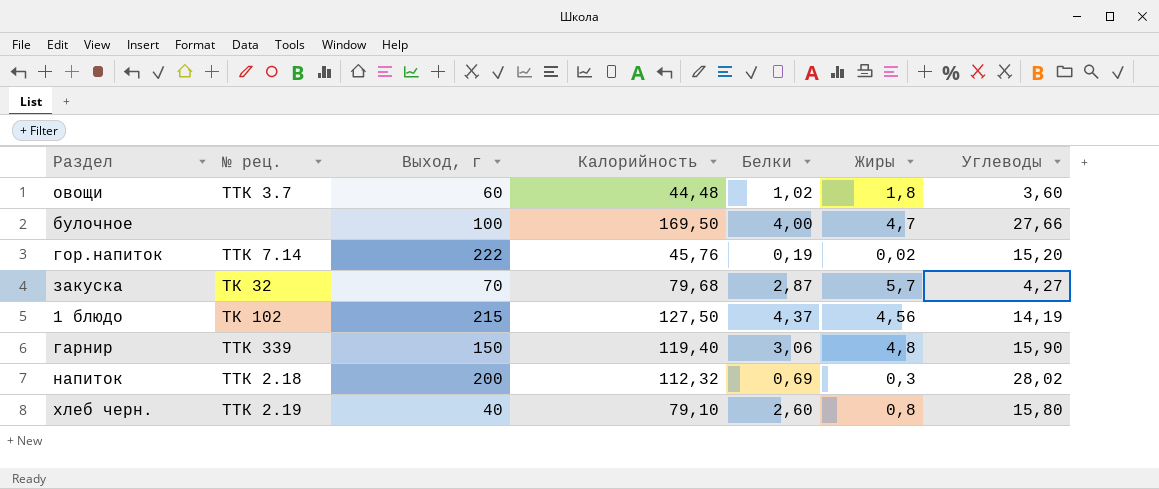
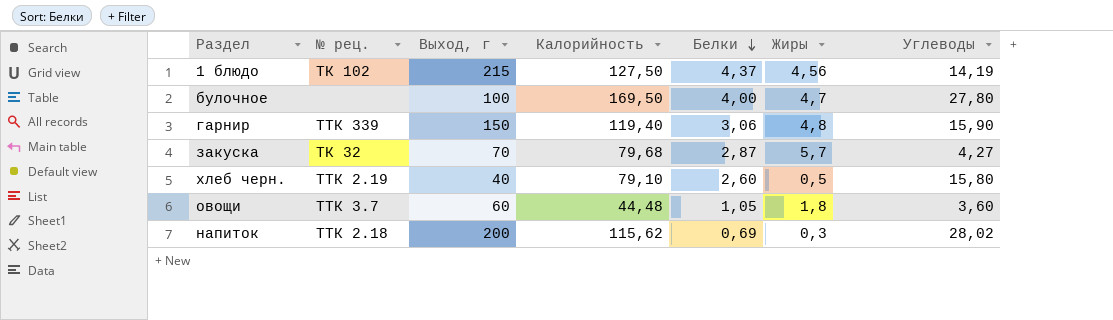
row order: none -> Белки descending
row гор.напиток: ТТК 7.14 | 222 | 45,76 | 0,19 | 0,02 | 15,20 -> none
булочное | Углеводы: 27,66 -> 27,80
хлеб черн. | Жиры: 0,8 -> 0,5
овощи | Белки: 1,02 -> 1,05
напиток | Калорийность: 112,32 -> 115,62

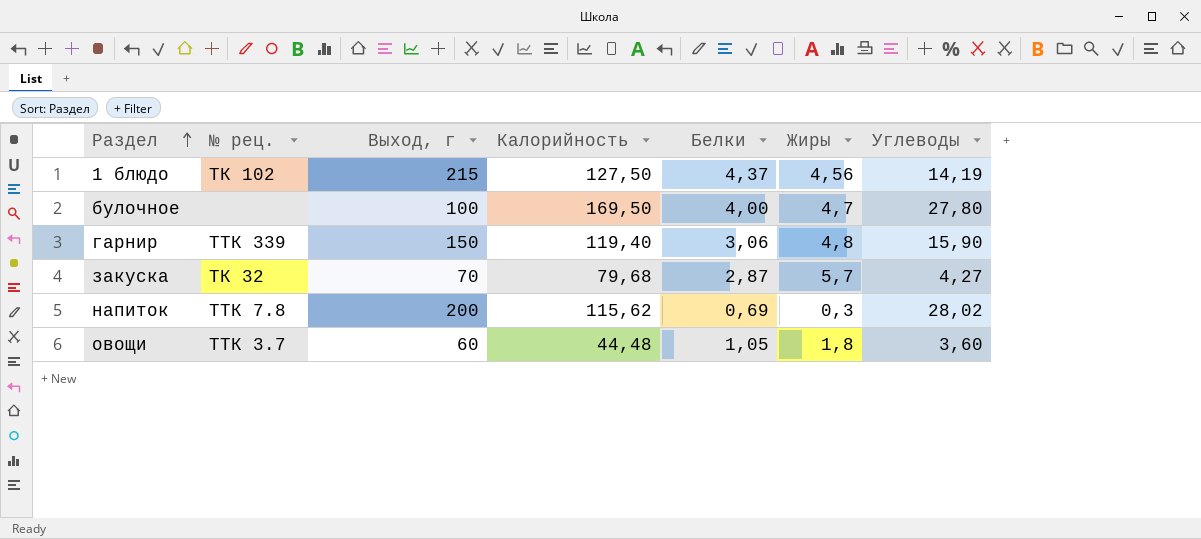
row order: Белки descending -> Раздел ascending
row хлеб черн.: ТТК 2.19 | 40 | 79,10 | 2,60 | 0,5 | 15,80 -> none
напиток | № рец.: ТТК 2.18 -> ТТК 7.8

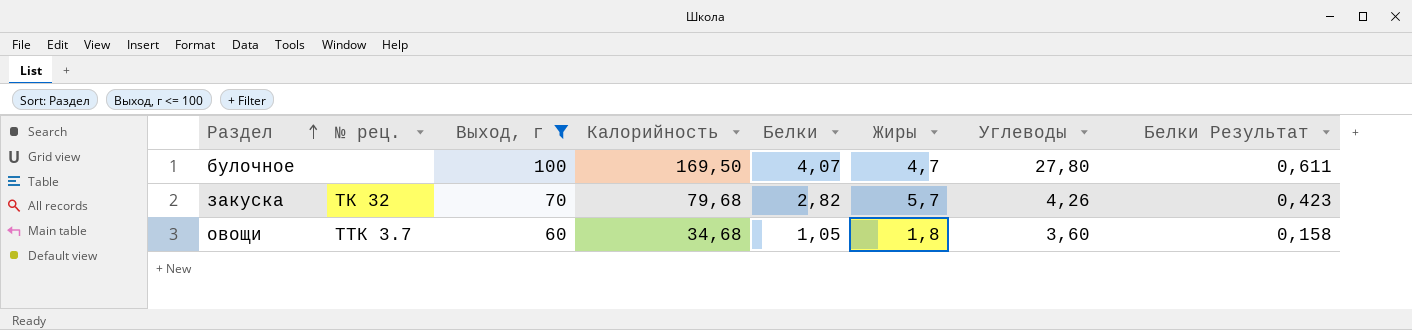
filter: none -> Выход, г <= 100
column Белки Результат | formula: none -> [Белки] * 0,15
булочное | Белки: 4,00 -> 4,07
закуска | Белки: 2,87 -> 2,82
закуска | Углеводы: 4,27 -> 4,26
овощи | Калорийность: 44,48 -> 34,68

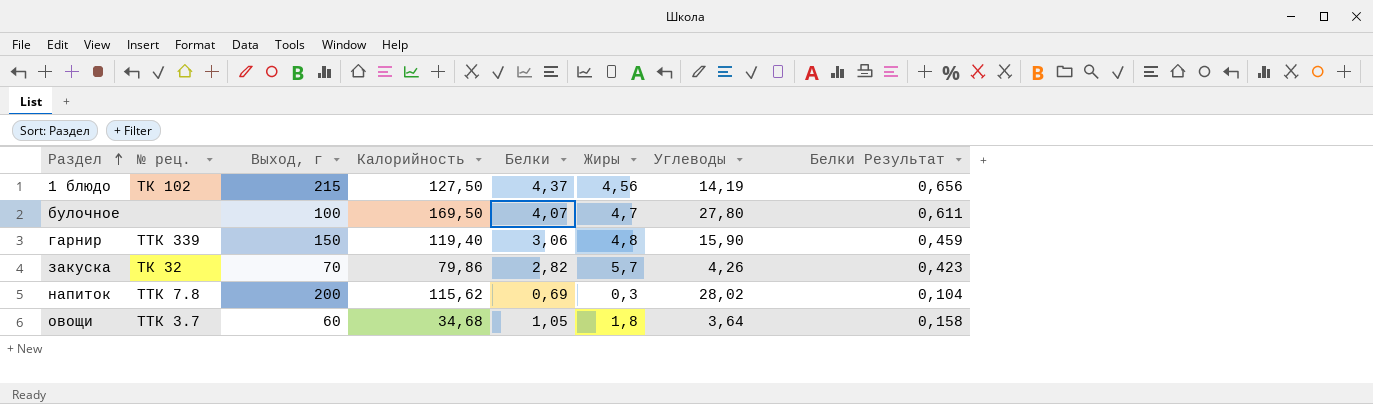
filter: Выход, г <= 100 -> none
закуска | Калорийность: 79,68 -> 79,86
овощи | Углеводы: 3,60 -> 3,64

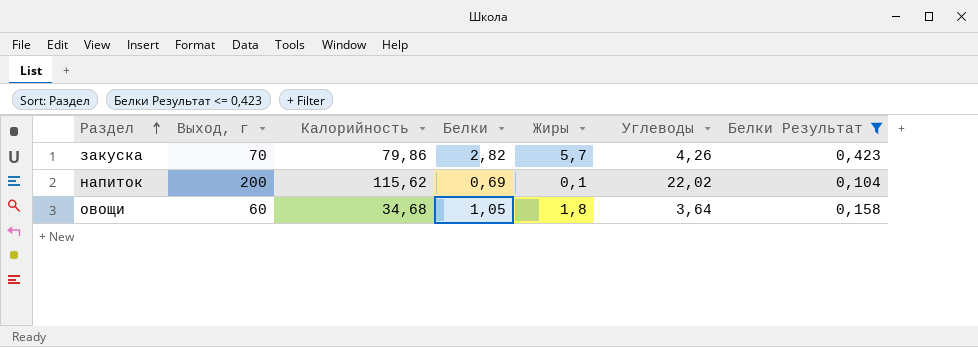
filter: none -> Белки Результат <= 0,423
column № рец. | position: 2 -> none
напиток | Жиры: 0,3 -> 0,1
напиток | Углеводы: 28,02 -> 22,02

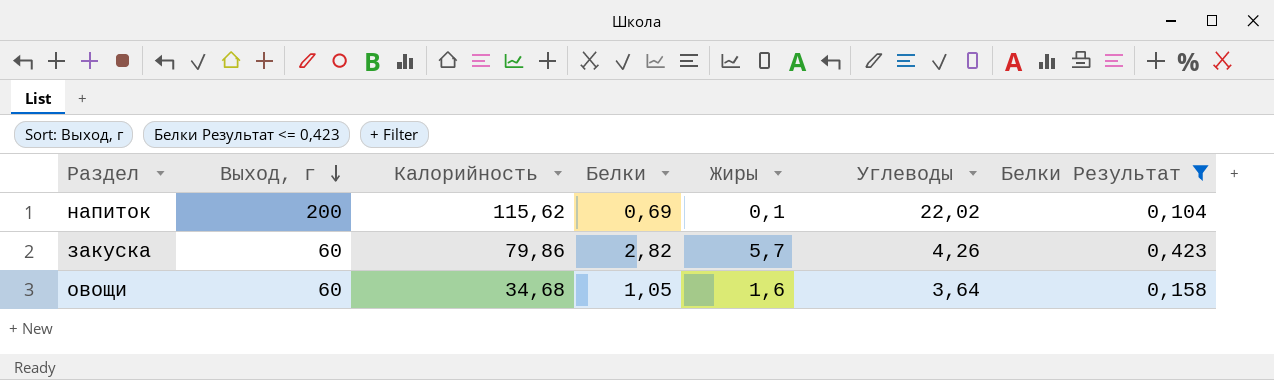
row order: Раздел ascending -> Выход, г descending
закуска | Выход, г: 70 -> 60
овощи | Жиры: 1,8 -> 1,6

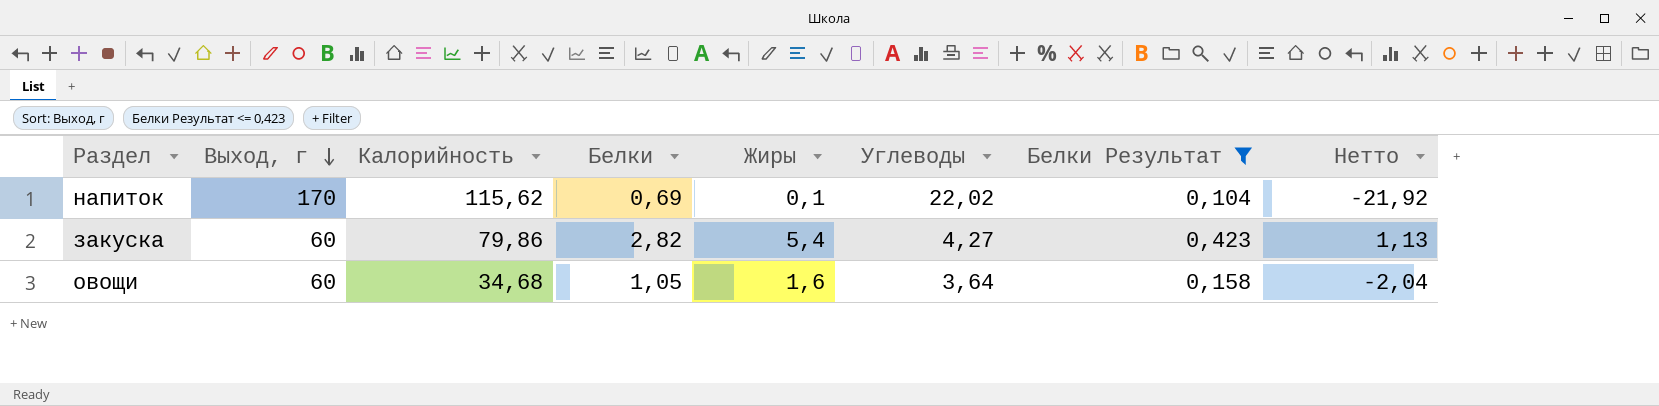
column Нетто | formula: none -> [Жиры] - [Углеводы]
напиток | Выход, г: 200 -> 170
закуска | Жиры: 5,7 -> 5,4
закуска | Углеводы: 4,26 -> 4,27

